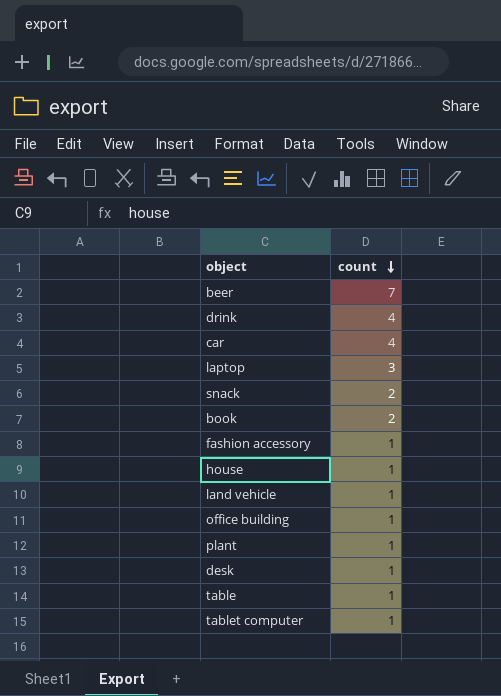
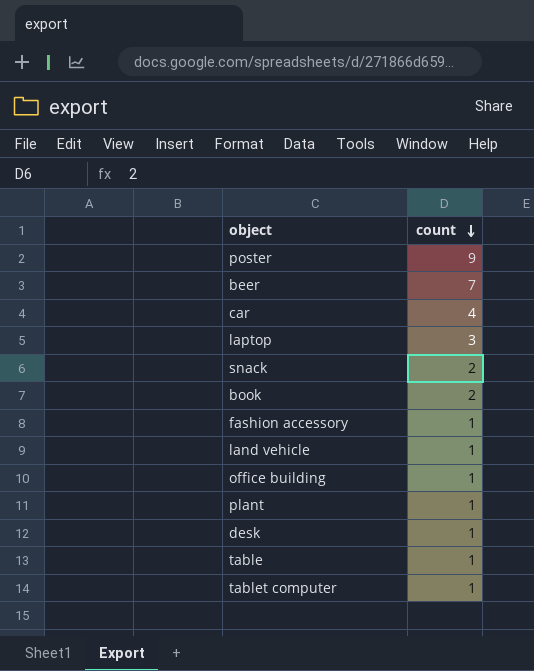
row drink: 4 -> none
row house: 1 -> none
row poster: none -> 9

